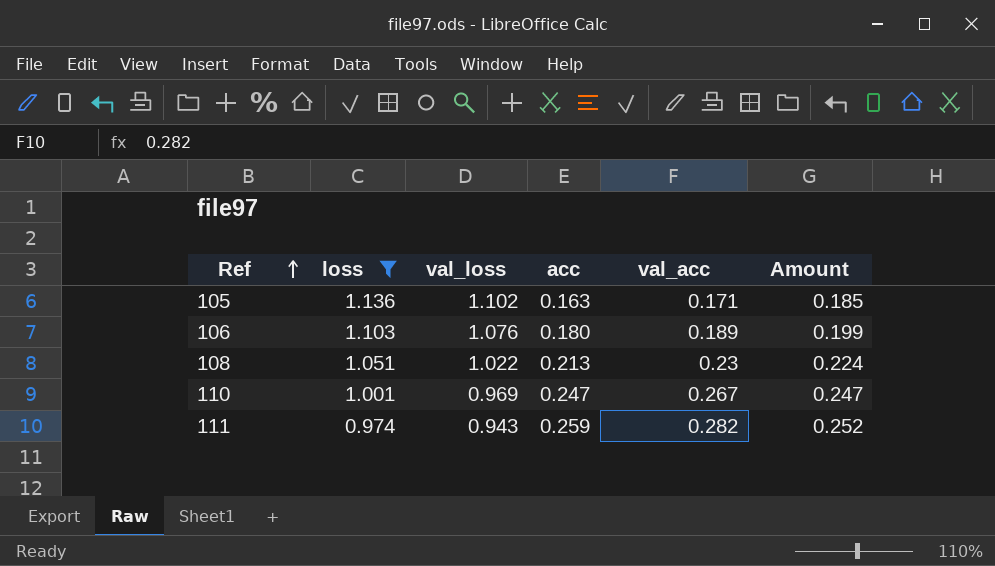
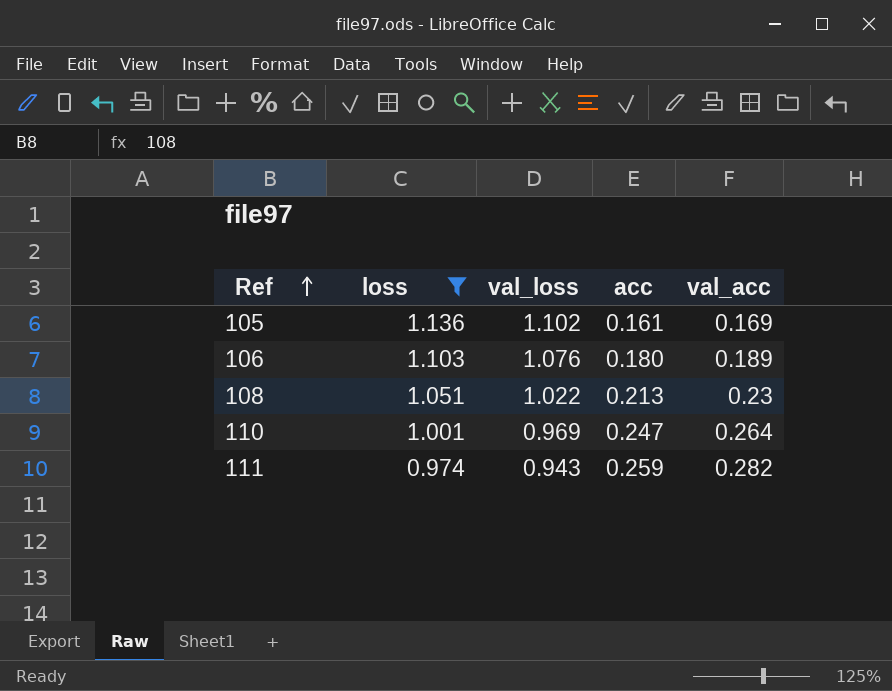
column Amount | formula: [loss] * [acc] -> none
105 | acc: 0.163 -> 0.161
105 | val_acc: 0.171 -> 0.169
110 | val_acc: 0.267 -> 0.264

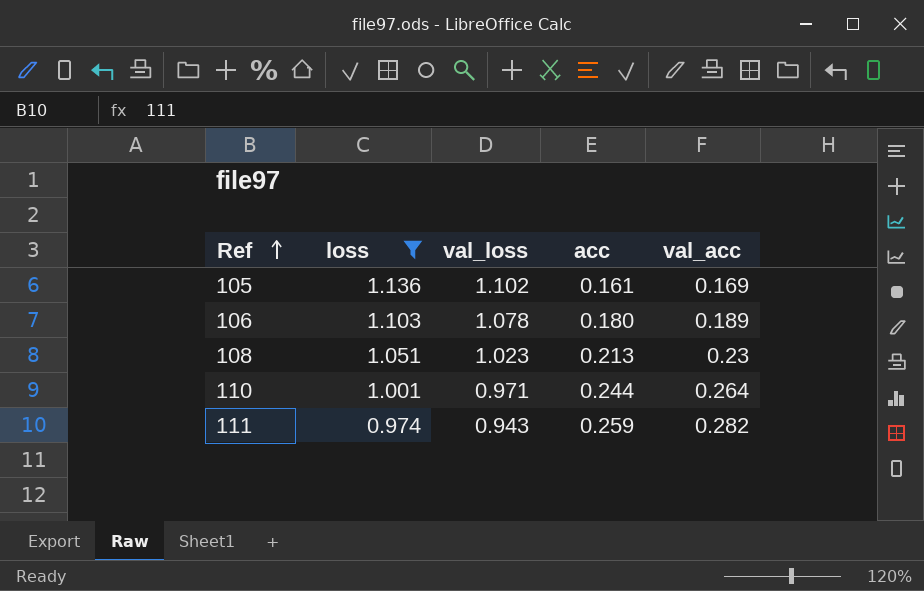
106 | val_loss: 1.076 -> 1.078
108 | val_loss: 1.022 -> 1.023
110 | val_loss: 0.969 -> 0.971
110 | acc: 0.247 -> 0.244

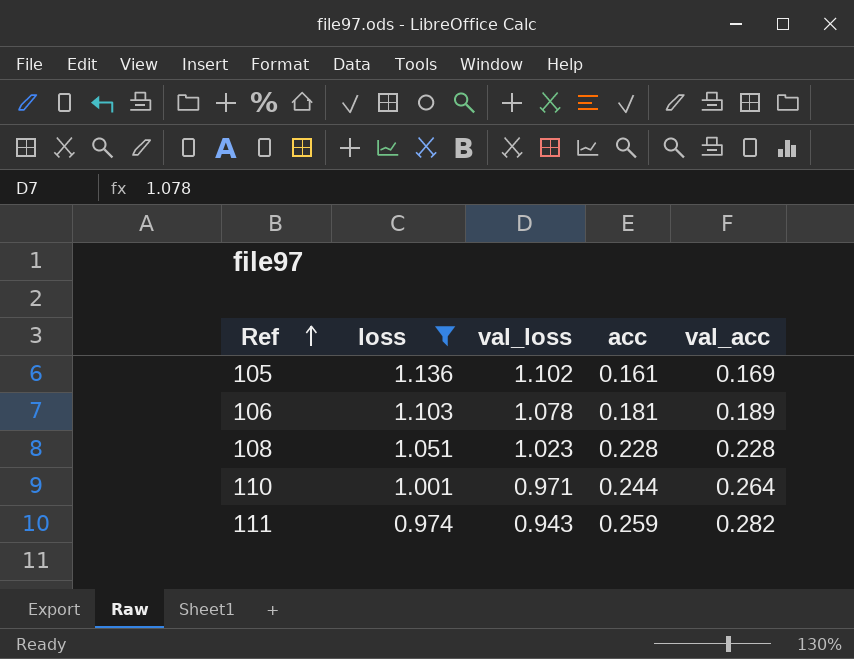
106 | acc: 0.180 -> 0.181
108 | acc: 0.213 -> 0.228
108 | val_acc: 0.23 -> 0.228

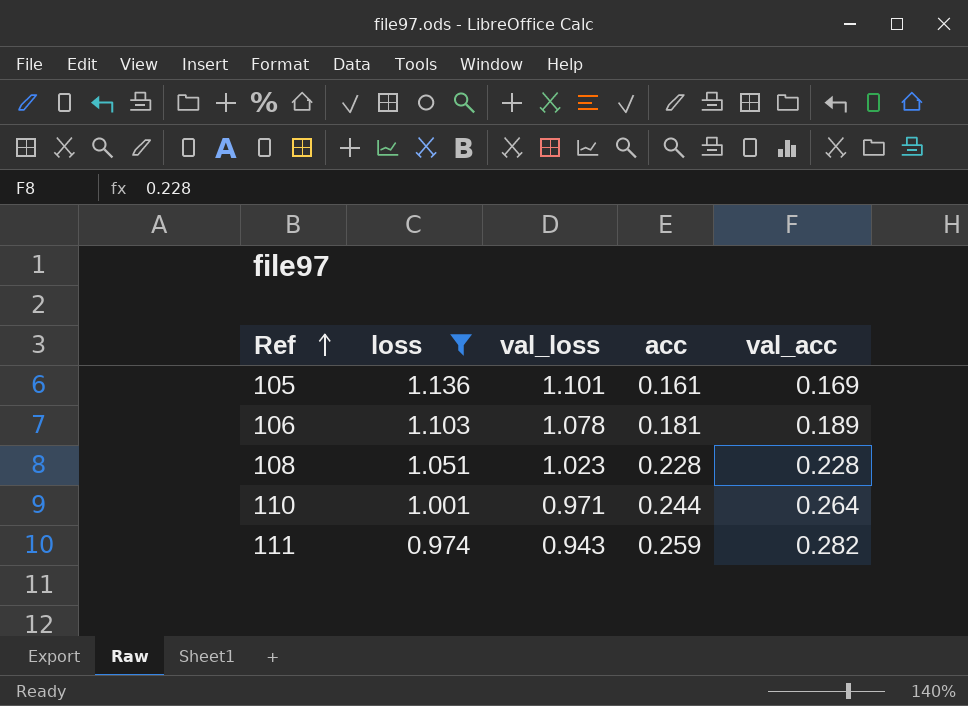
105 | val_loss: 1.102 -> 1.101

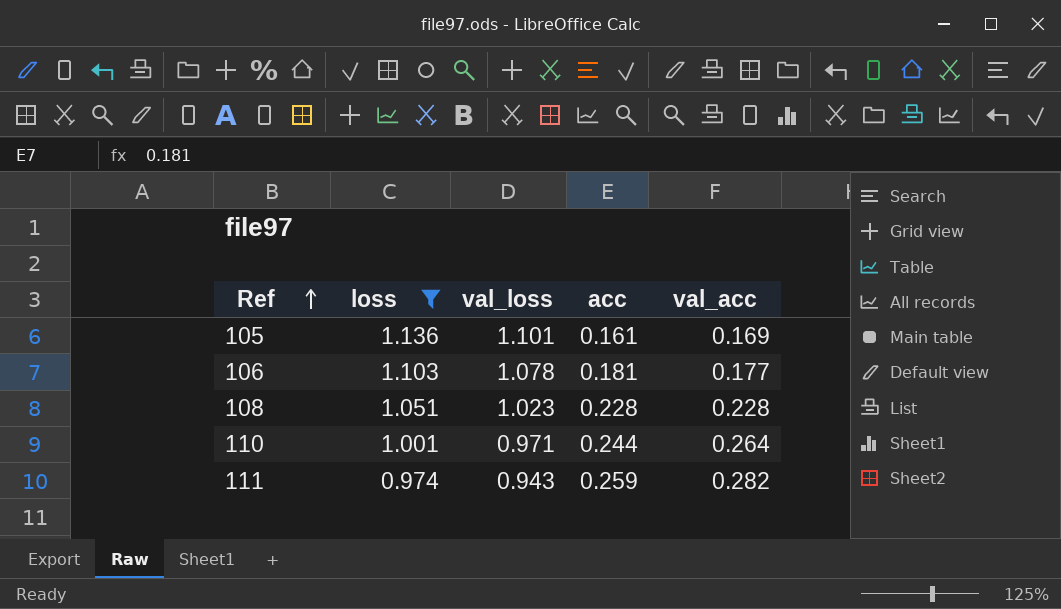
106 | val_acc: 0.189 -> 0.177

